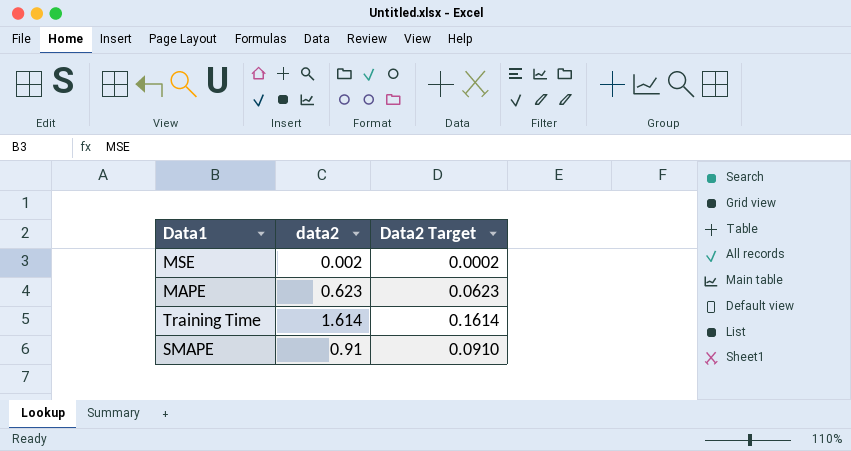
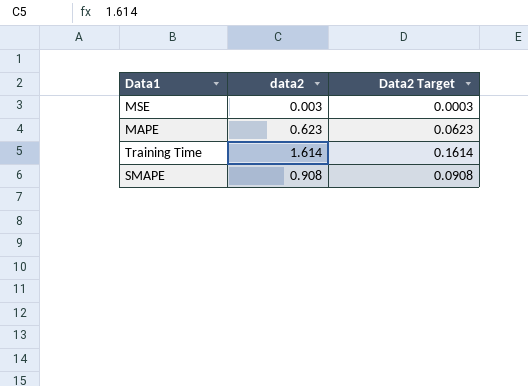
MSE | data2: 0.002 -> 0.003
MSE | Data2 Target: 0.0002 -> 0.0003
SMAPE | data2: 0.91 -> 0.908
SMAPE | Data2 Target: 0.0910 -> 0.0908

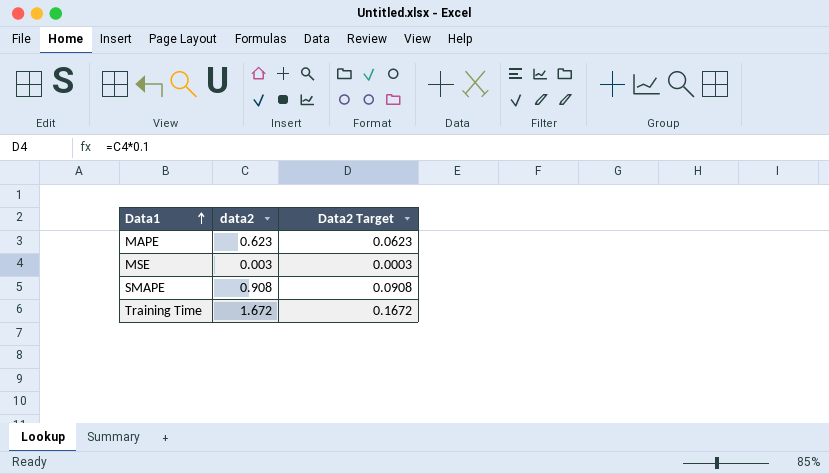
row order: none -> Data1 ascending
Training Time | data2: 1.614 -> 1.672
Training Time | Data2 Target: 0.1614 -> 0.1672

